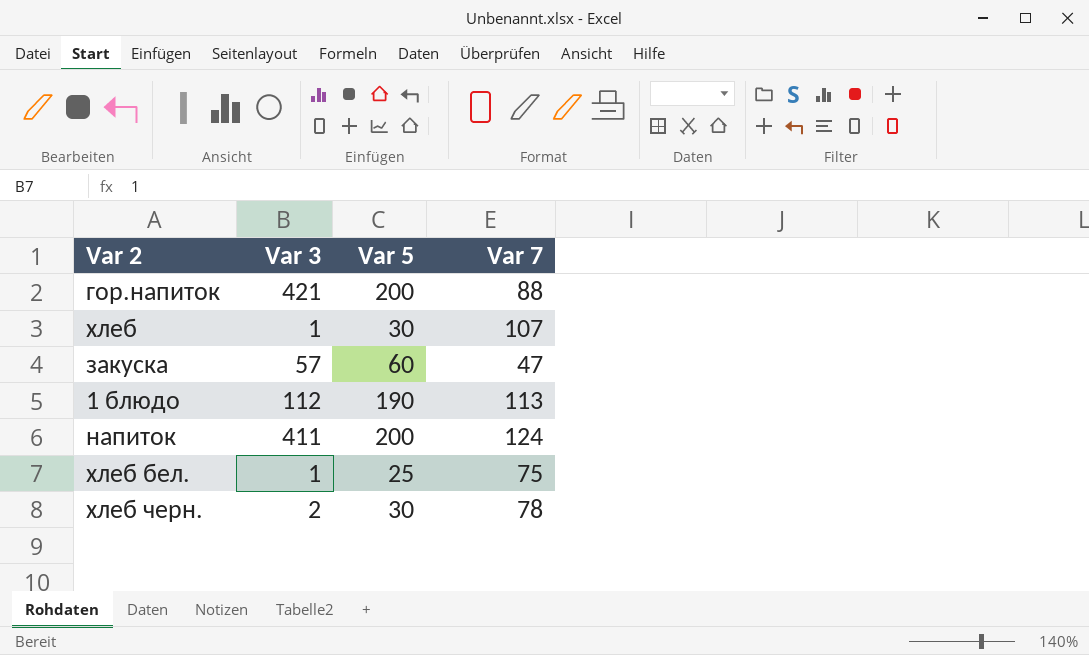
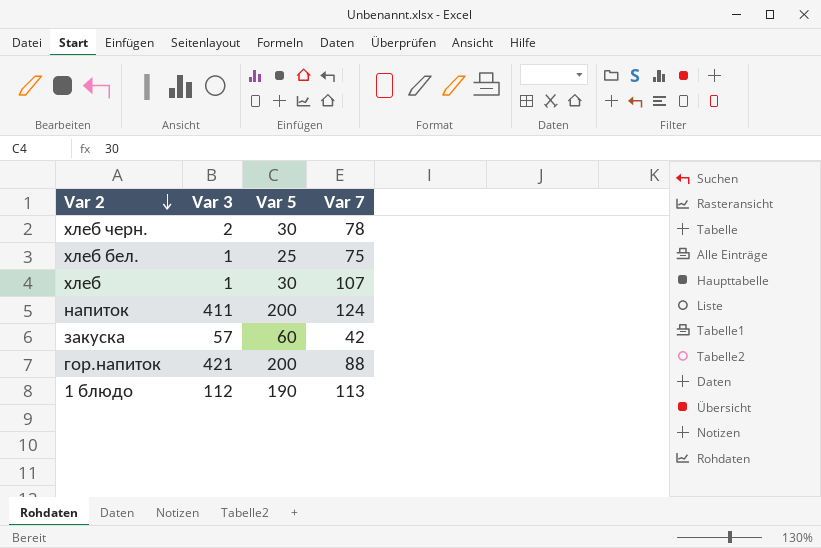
row order: none -> Var 2 descending
закуска | Var 7: 47 -> 42

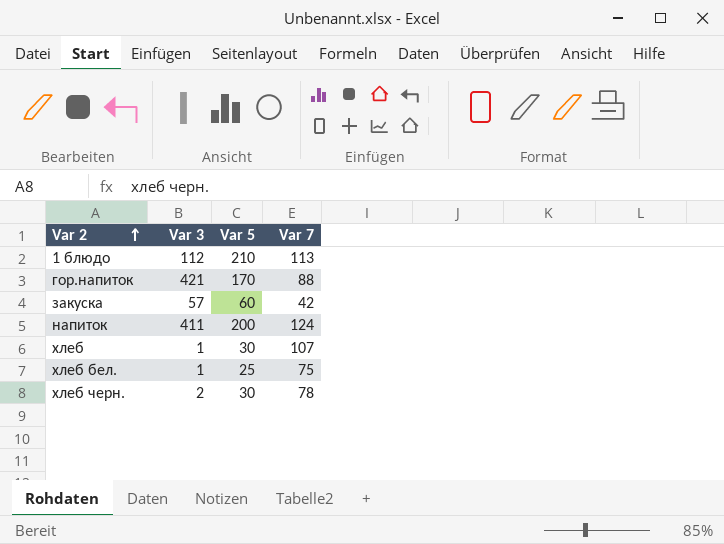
row order: Var 2 descending -> Var 2 ascending
1 блюдо | Var 5: 190 -> 210
гор.напиток | Var 5: 200 -> 170

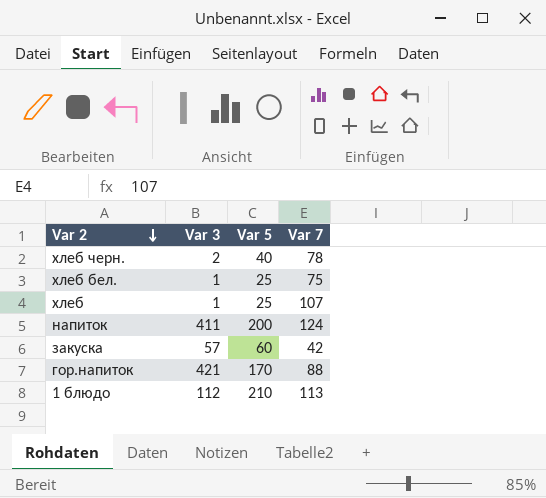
row order: Var 2 ascending -> Var 2 descending
хлеб черн. | Var 5: 30 -> 40
хлеб | Var 5: 30 -> 25

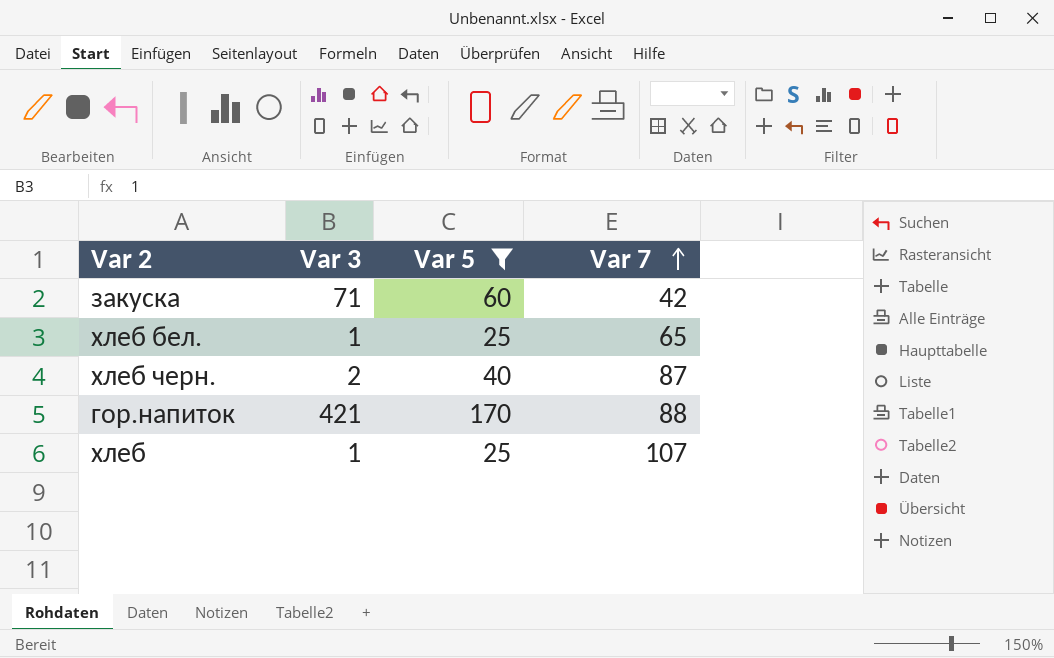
filter: none -> Var 5 <= 170
row order: Var 2 descending -> Var 7 ascending
закуска | Var 3: 57 -> 71
хлеб бел. | Var 7: 75 -> 65
хлеб черн. | Var 7: 78 -> 87

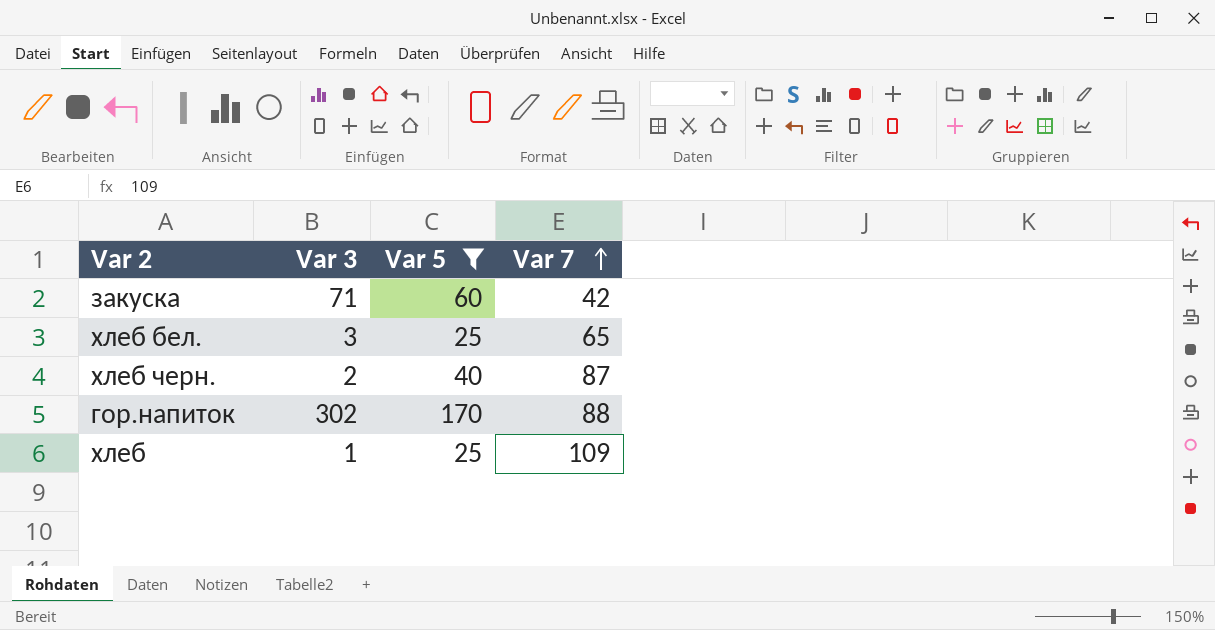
хлеб бел. | Var 3: 1 -> 3
гор.напиток | Var 3: 421 -> 302
хлеб | Var 7: 107 -> 109

